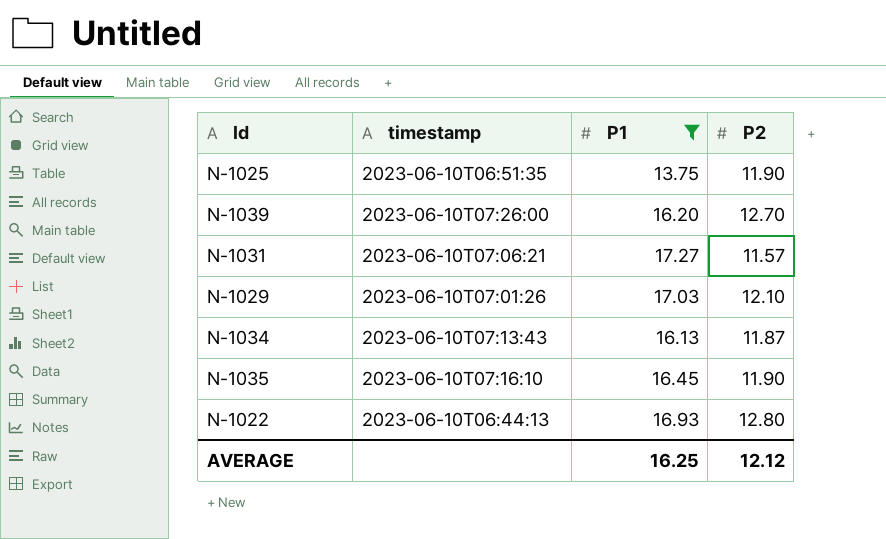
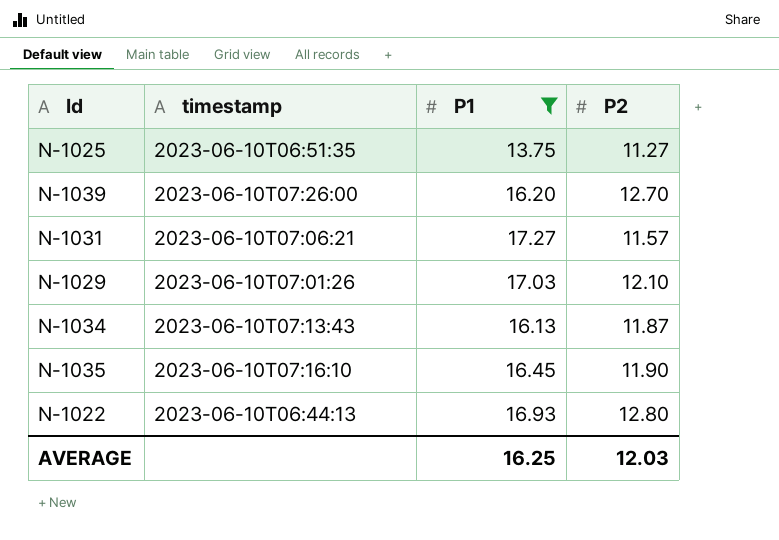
N-1025 | P2: 11.90 -> 11.27
AVERAGE | P2: 12.12 -> 12.03

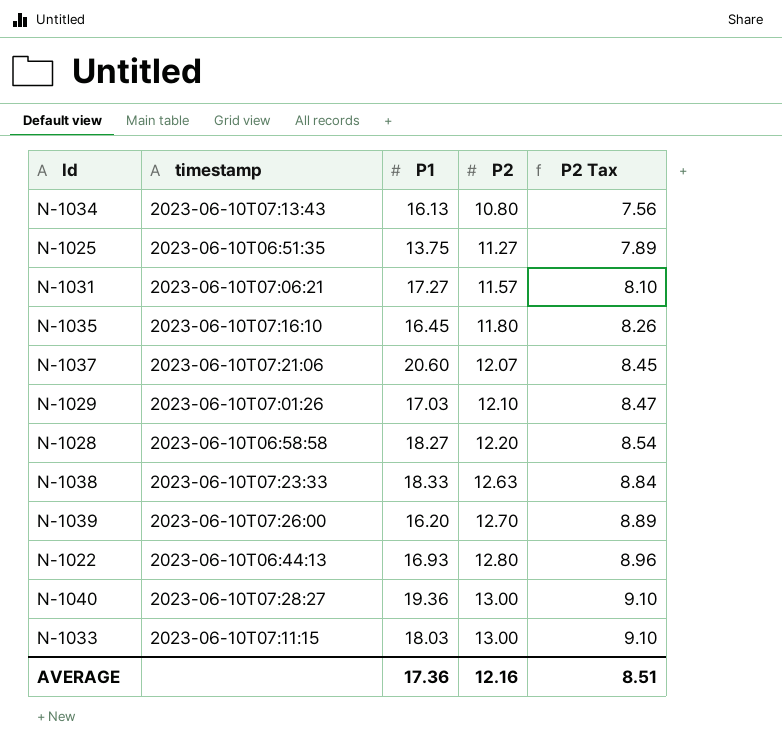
filter: P1 <= 17.27 -> none
row order: none -> P2 ascending
column P2 Tax | formula: none -> [P2] * 0.7
N-1034 | P2: 11.87 -> 10.80
N-1035 | P2: 11.90 -> 11.80
AVERAGE | P1: 16.25 -> 17.36
AVERAGE | P2: 12.03 -> 12.16

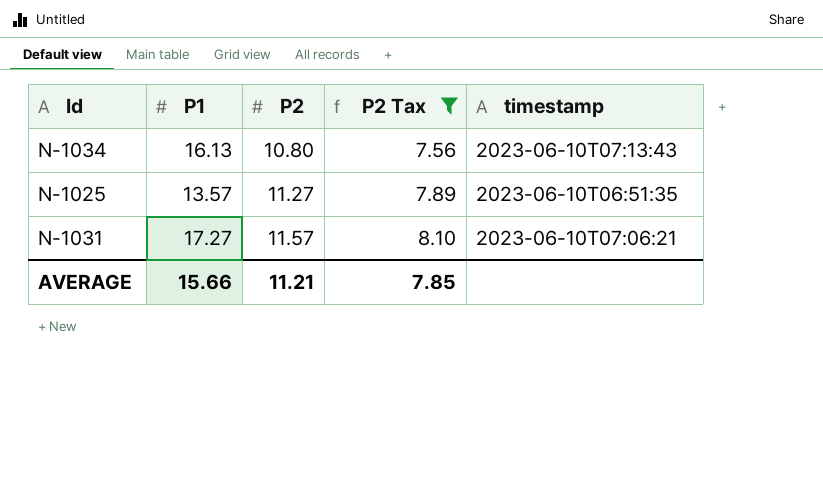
filter: none -> P2 Tax <= 8.10
column timestamp | position: 2 -> 5
N-1025 | P1: 13.75 -> 13.57
AVERAGE | P1: 17.36 -> 15.66
AVERAGE | P2: 12.16 -> 11.21
AVERAGE | P2 Tax: 8.51 -> 7.85

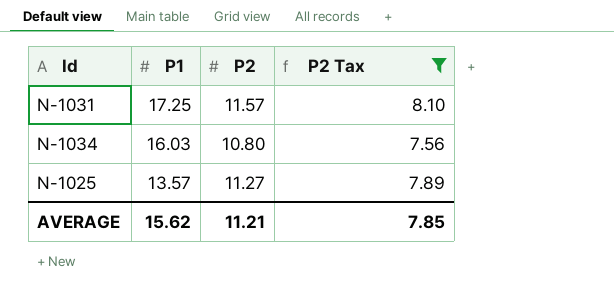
row order: P2 ascending -> P1 descending
column timestamp | position: 5 -> none
N-1031 | P1: 17.27 -> 17.25
N-1034 | P1: 16.13 -> 16.03
AVERAGE | P1: 15.66 -> 15.62

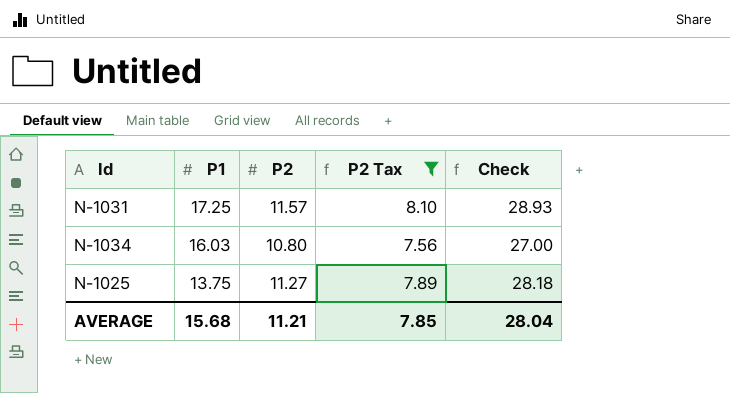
column Check | formula: none -> [P2] * 2.5
N-1025 | P1: 13.57 -> 13.75
AVERAGE | P1: 15.62 -> 15.68

